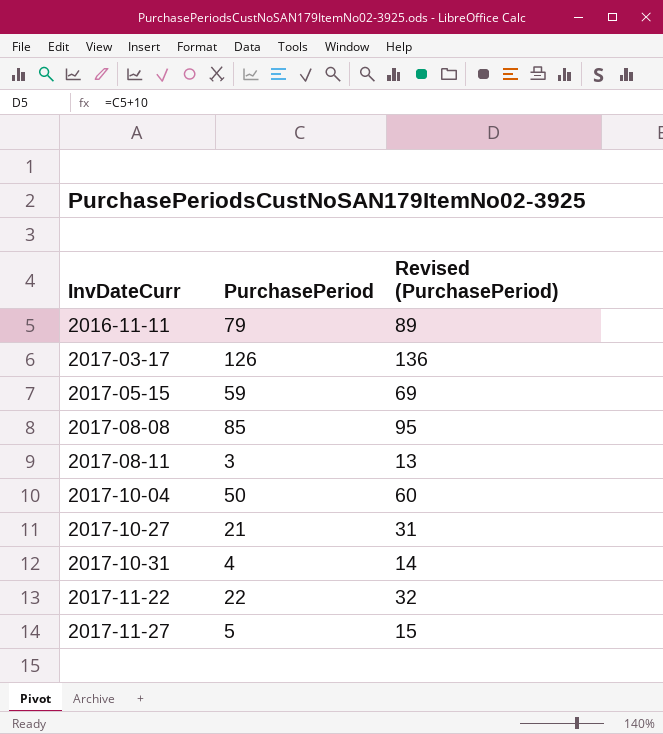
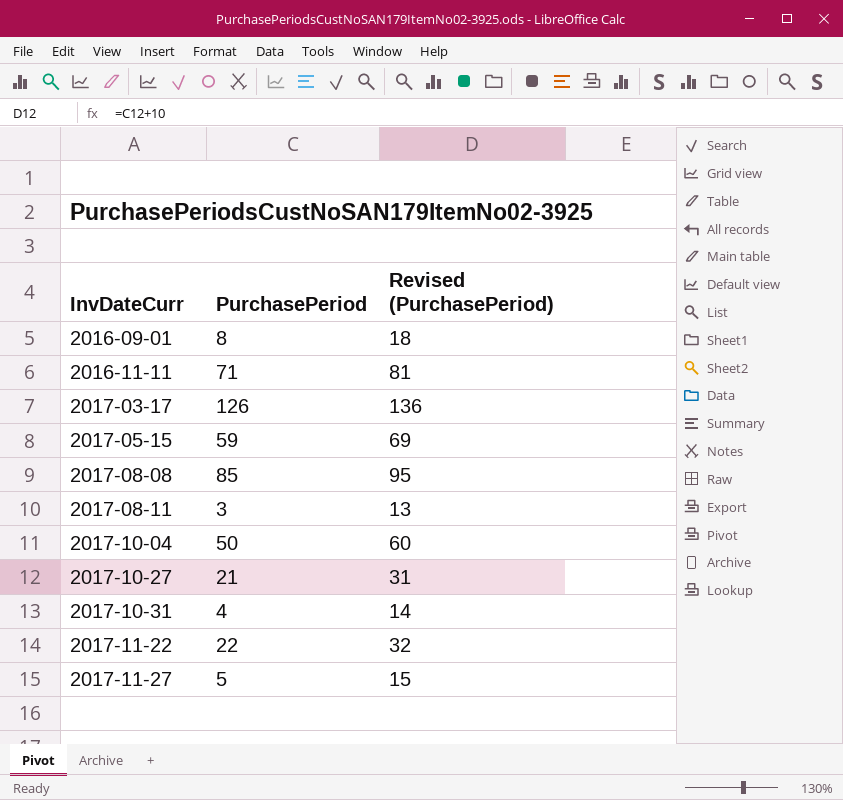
row 2016-09-01: none -> 8 | 18
2016-11-11 | PurchasePeriod: 79 -> 71
2016-11-11 | Revised (PurchasePeriod): 89 -> 81

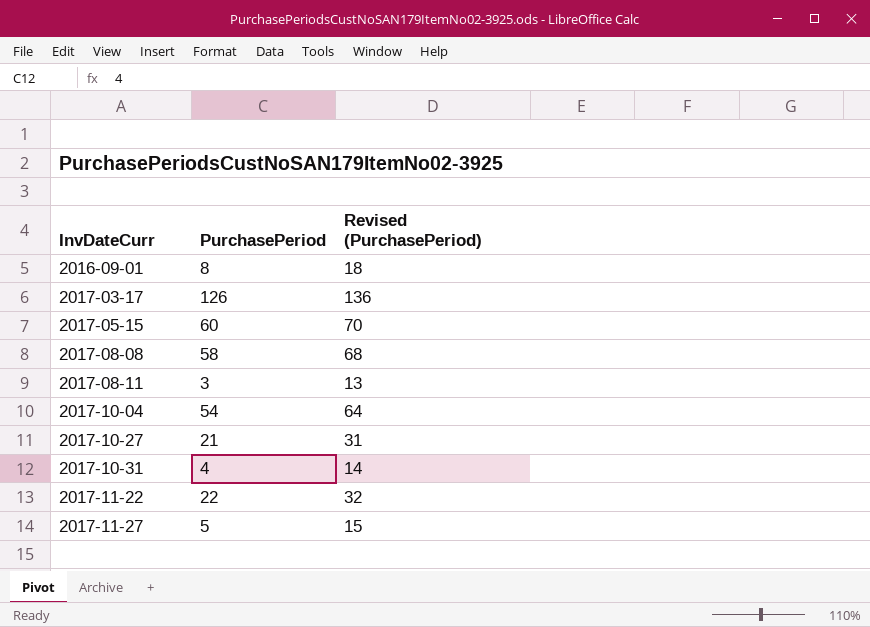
row 2016-11-11: 71 | 81 -> none
2017-05-15 | PurchasePeriod: 59 -> 60
2017-05-15 | Revised (PurchasePeriod): 69 -> 70
2017-08-08 | PurchasePeriod: 85 -> 58
2017-08-08 | Revised (PurchasePeriod): 95 -> 68
2017-10-04 | PurchasePeriod: 50 -> 54
2017-10-04 | Revised (PurchasePeriod): 60 -> 64

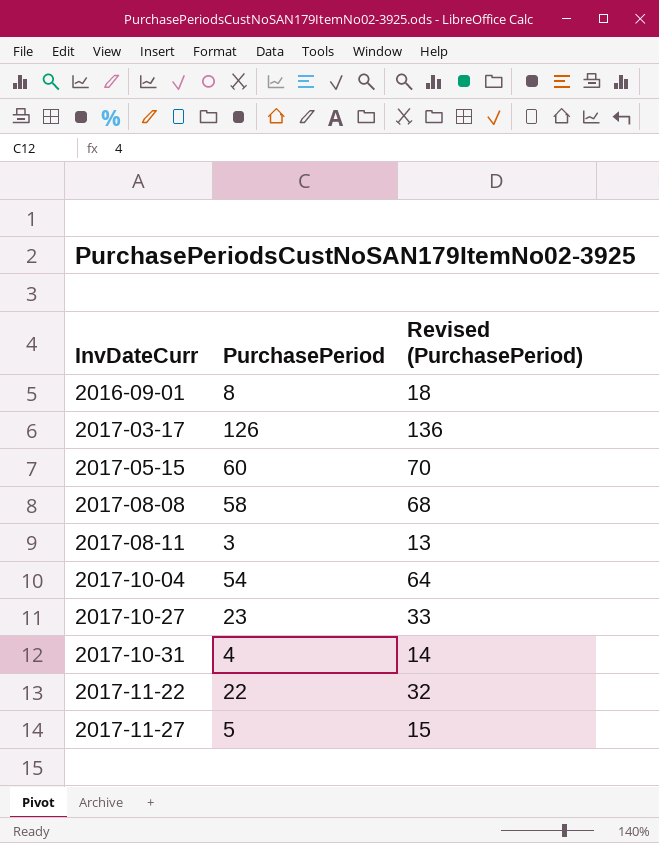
2017-10-27 | PurchasePeriod: 21 -> 23
2017-10-27 | Revised (PurchasePeriod): 31 -> 33

